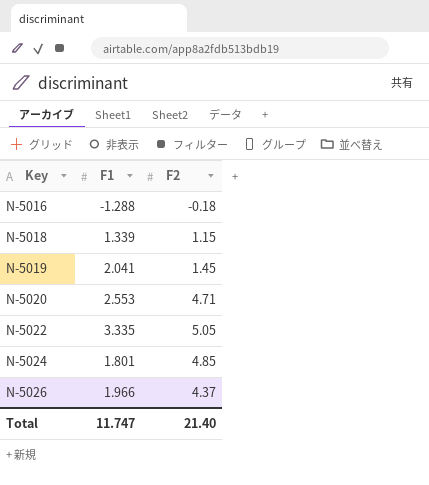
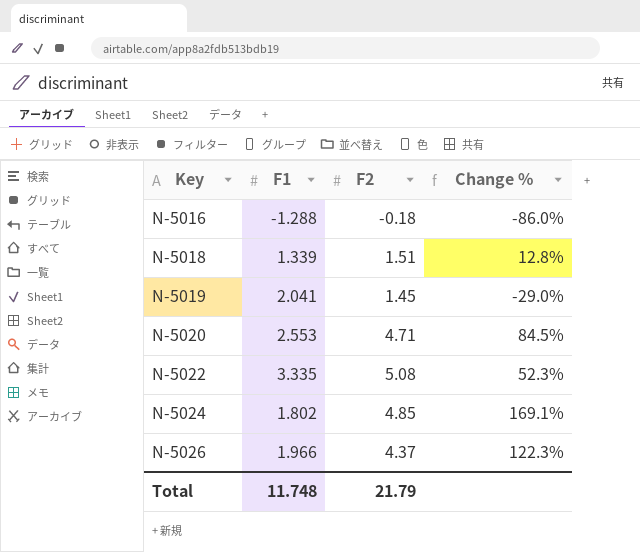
column Change % | formula: none -> ([F2] - [F1]) / [F1]
N-5018 | F2: 1.15 -> 1.51
N-5022 | F2: 5.05 -> 5.08
N-5024 | F1: 1.801 -> 1.802
Total | F1: 11.747 -> 11.748
Total | F2: 21.40 -> 21.79

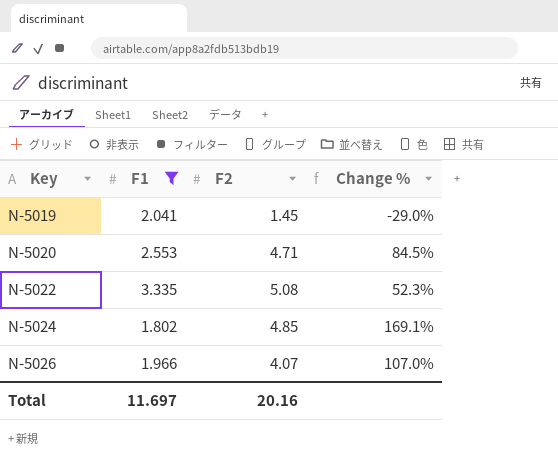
filter: none -> F1 >= 1.802
N-5026 | F2: 4.37 -> 4.07
N-5026 | Change %: 122.3% -> 107.0%
Total | F1: 11.748 -> 11.697
Total | F2: 21.79 -> 20.16

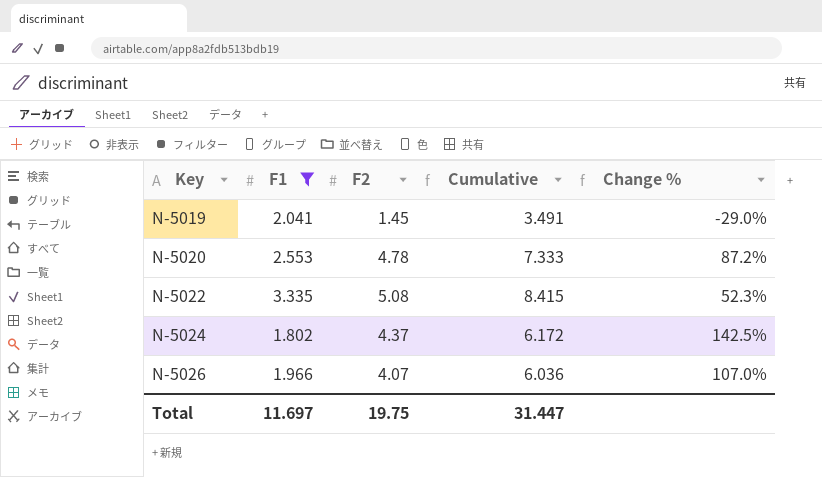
column Cumulative | formula: none -> [F1] + [F2]
N-5020 | F2: 4.71 -> 4.78
N-5020 | Change %: 84.5% -> 87.2%
N-5024 | F2: 4.85 -> 4.37
N-5024 | Change %: 169.1% -> 142.5%
Total | F2: 20.16 -> 19.75

